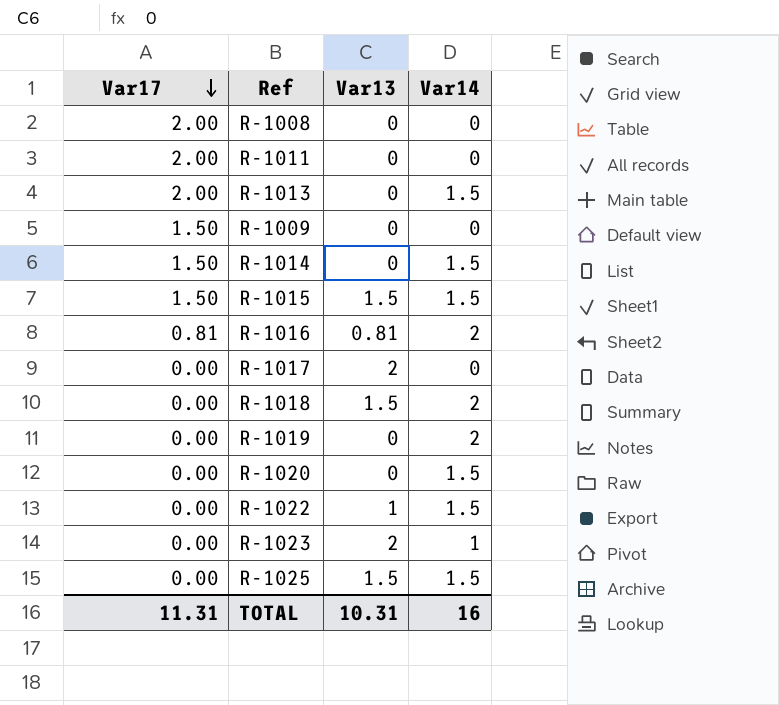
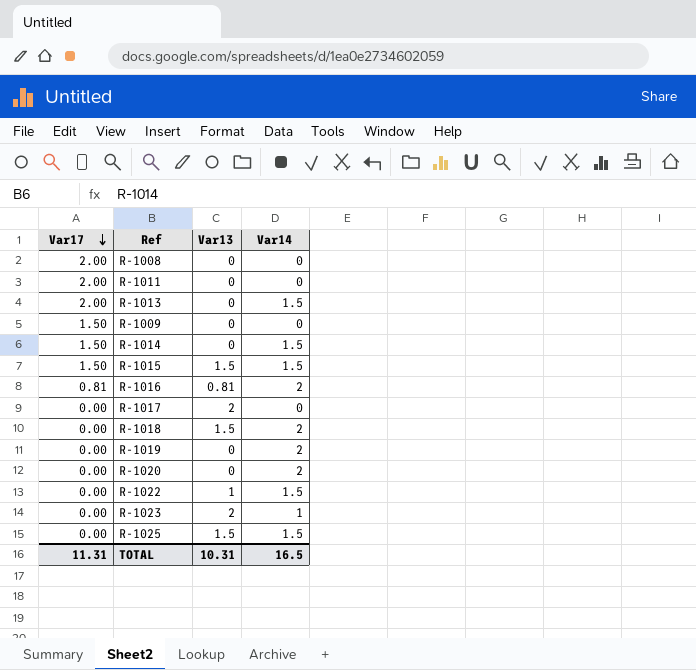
R-1020 | Var14: 1.5 -> 2
TOTAL | Var14: 16 -> 16.5

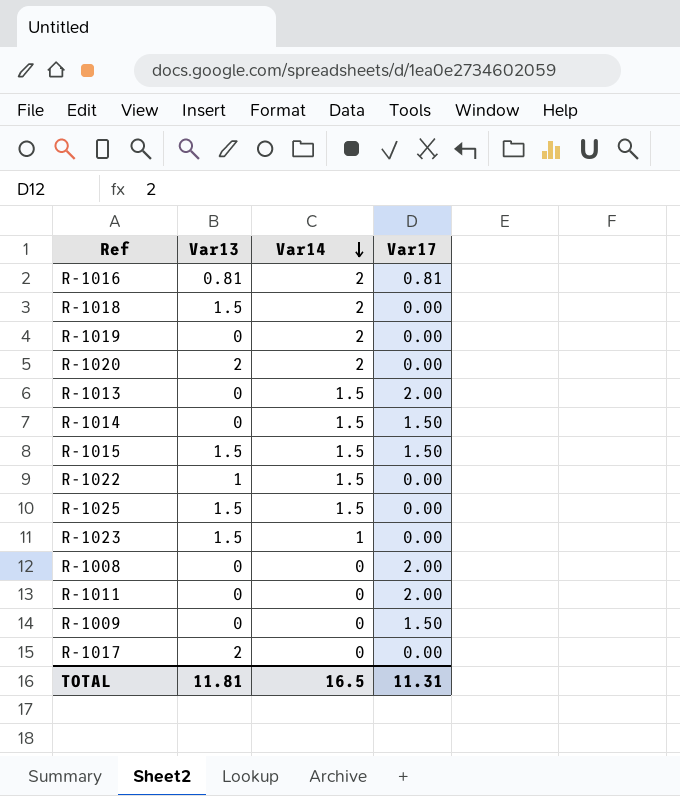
row order: Var17 descending -> Var14 descending
column Var17 | position: 1 -> 4
R-1020 | Var13: 0 -> 2
R-1023 | Var13: 2 -> 1.5
TOTAL | Var13: 10.31 -> 11.81

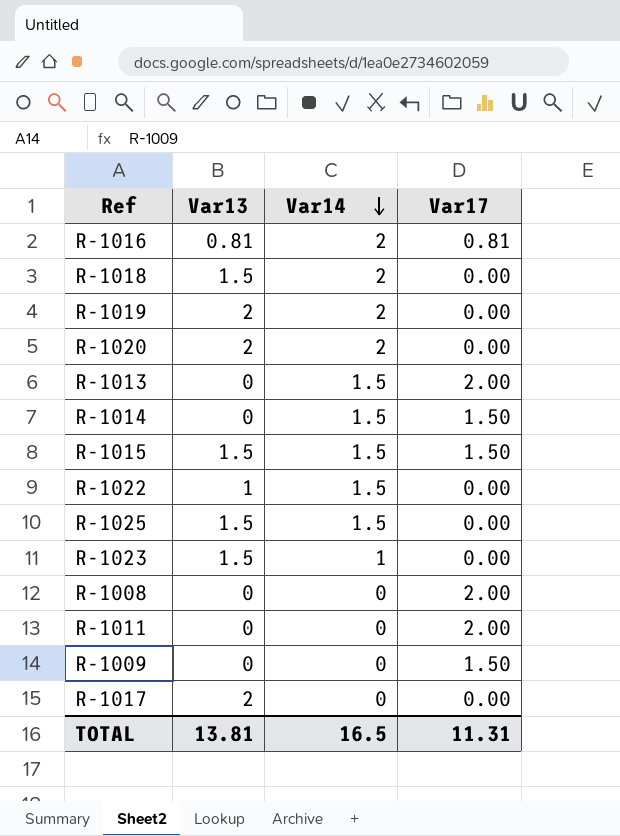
R-1019 | Var13: 0 -> 2
TOTAL | Var13: 11.81 -> 13.81

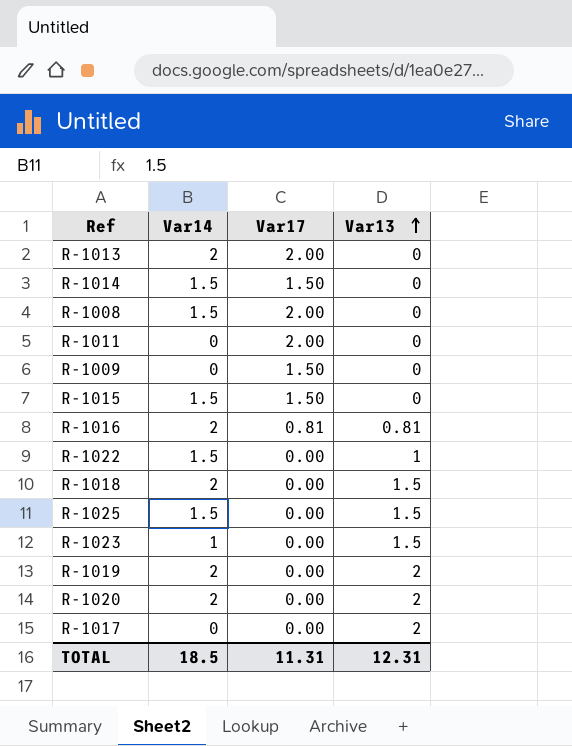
row order: Var14 descending -> Var13 ascending
column Var13 | position: 2 -> 4
R-1013 | Var14: 1.5 -> 2
R-1008 | Var14: 0 -> 1.5
R-1015 | Var13: 1.5 -> 0
TOTAL | Var14: 16.5 -> 18.5
TOTAL | Var13: 13.81 -> 12.31

